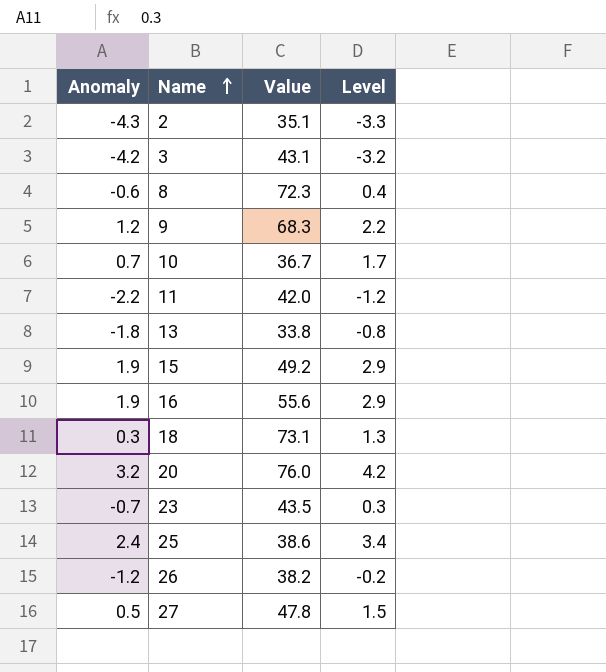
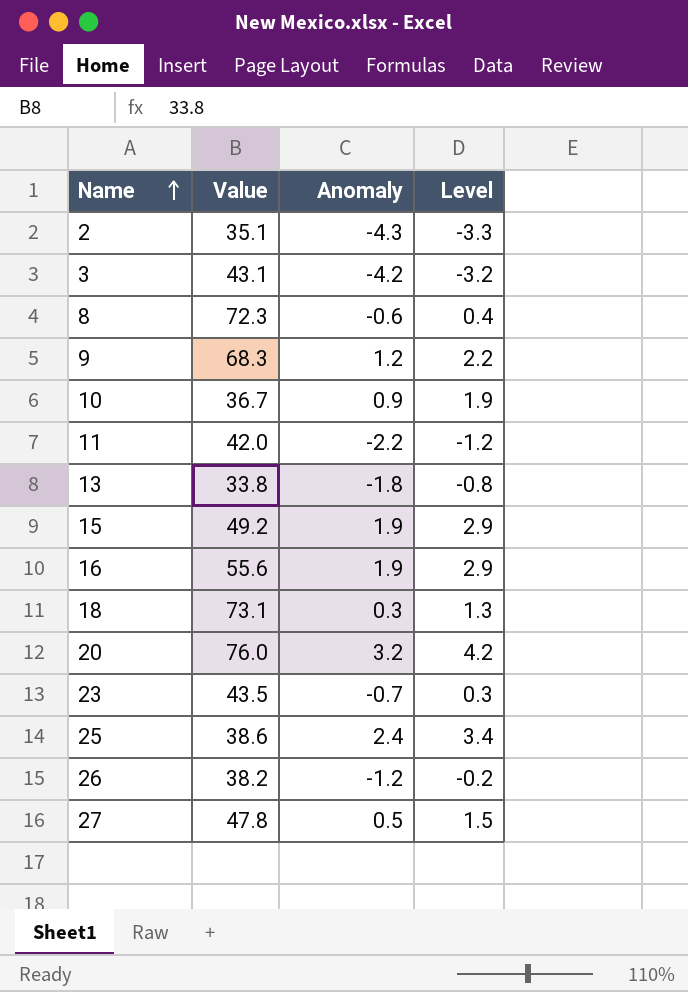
column Anomaly | position: 1 -> 3
10 | Anomaly: 0.7 -> 0.9
10 | Level: 1.7 -> 1.9

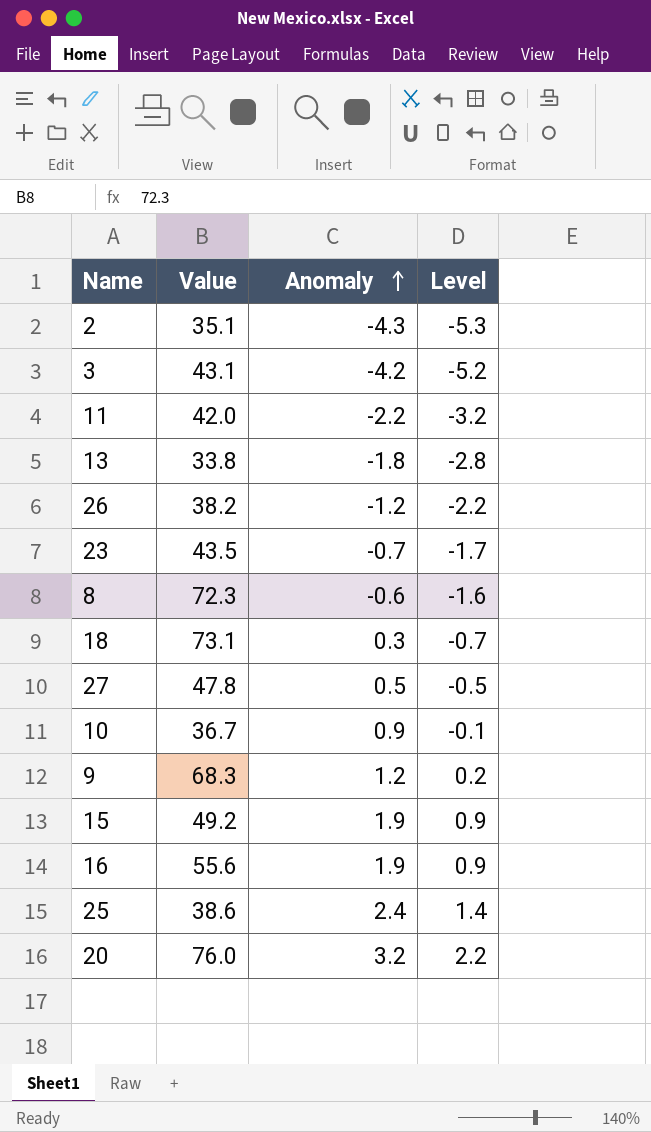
row order: Name ascending -> Anomaly ascending
column Level | formula: [Anomaly] + 1 -> [Anomaly] - 1

